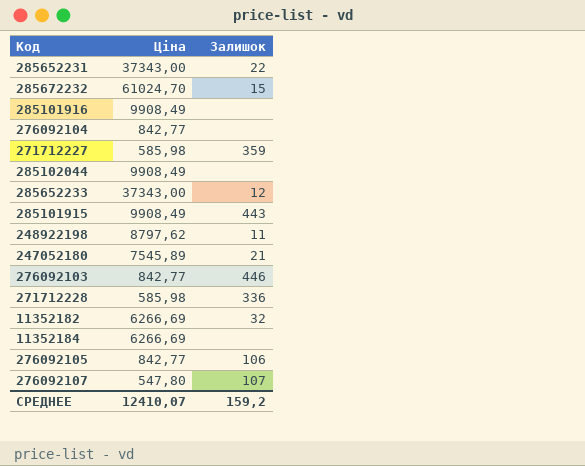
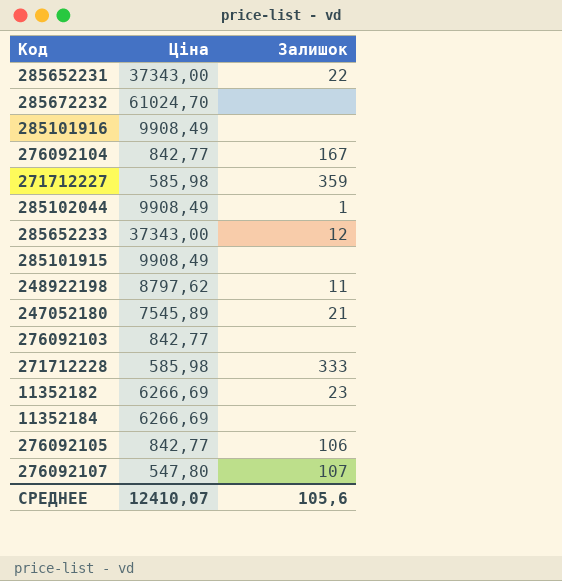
285672232 | Залишок: 15 -> none
276092104 | Залишок: none -> 167
285102044 | Залишок: none -> 1
285101915 | Залишок: 443 -> none
276092103 | Залишок: 446 -> none
271712228 | Залишок: 336 -> 333
11352182 | Залишок: 32 -> 23
СРЕДНЕЕ | Залишок: 159,2 -> 105,6

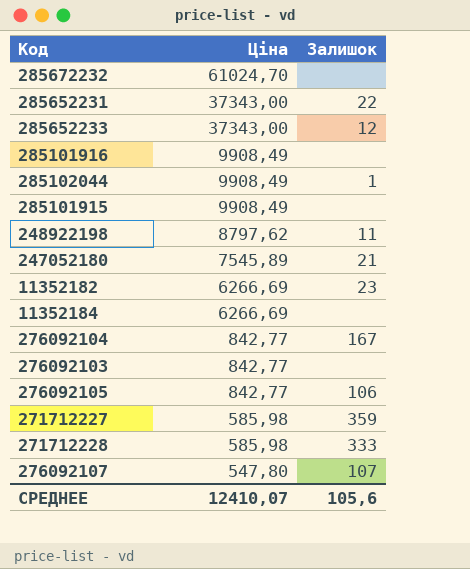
row order: none -> Ціна descending

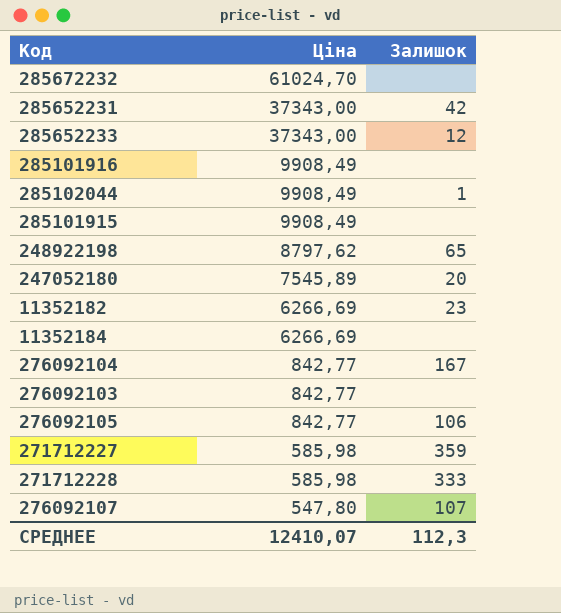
285652231 | Залишок: 22 -> 42
248922198 | Залишок: 11 -> 65
247052180 | Залишок: 21 -> 20
СРЕДНЕЕ | Залишок: 105,6 -> 112,3

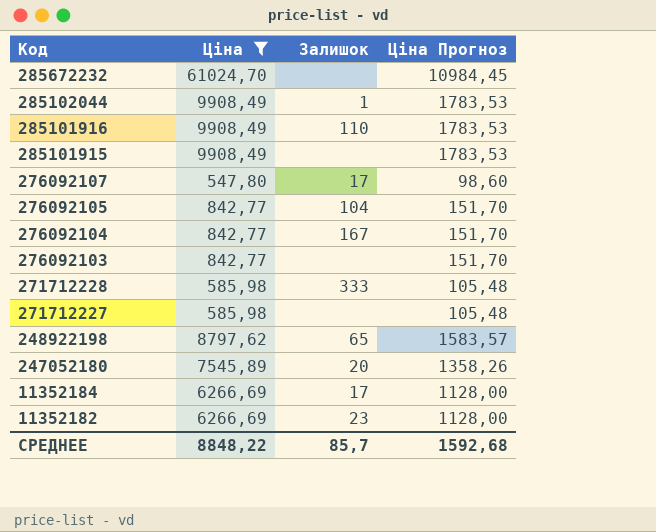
filter: none -> Ціна != 37343,00
row order: Ціна descending -> Код descending
column Ціна Прогноз | formula: none -> [Ціна] * 0,18
285101916 | Залишок: none -> 110
276092107 | Залишок: 107 -> 17
276092105 | Залишок: 106 -> 104
271712227 | Залишок: 359 -> none
11352184 | Залишок: none -> 17
СРЕДНЕЕ | Ціна: 12410,07 -> 8848,22
СРЕДНЕЕ | Залишок: 112,3 -> 85,7

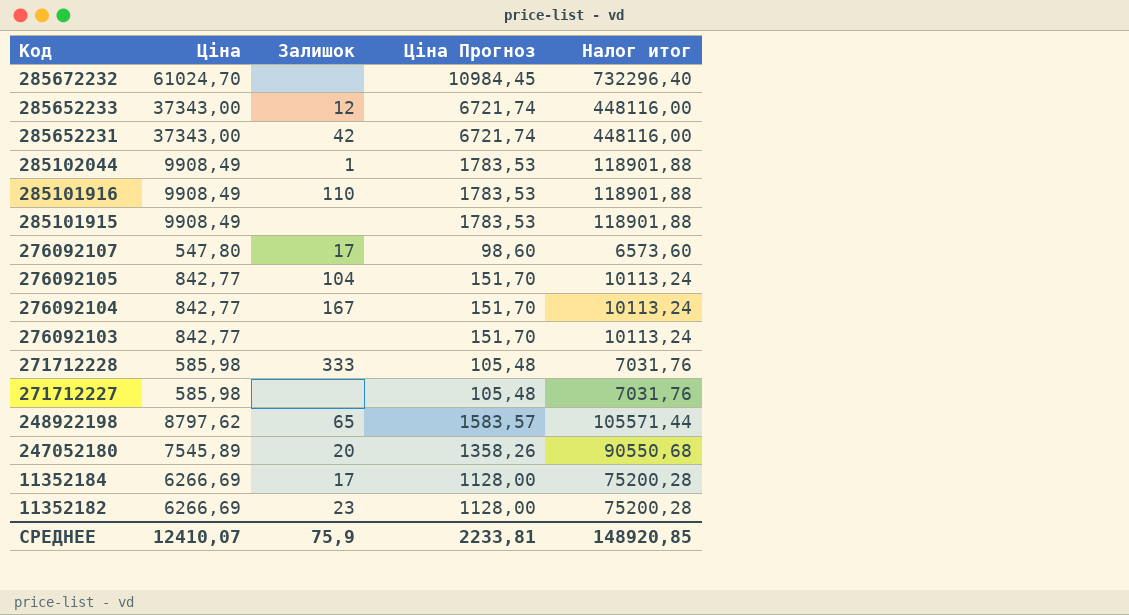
filter: Ціна != 37343,00 -> none
column Налог итог | formula: none -> [Ціна] * 12
СРЕДНЕЕ | Ціна: 8848,22 -> 12410,07
СРЕДНЕЕ | Залишок: 85,7 -> 75,9
СРЕДНЕЕ | Ціна Прогноз: 1592,68 -> 2233,81

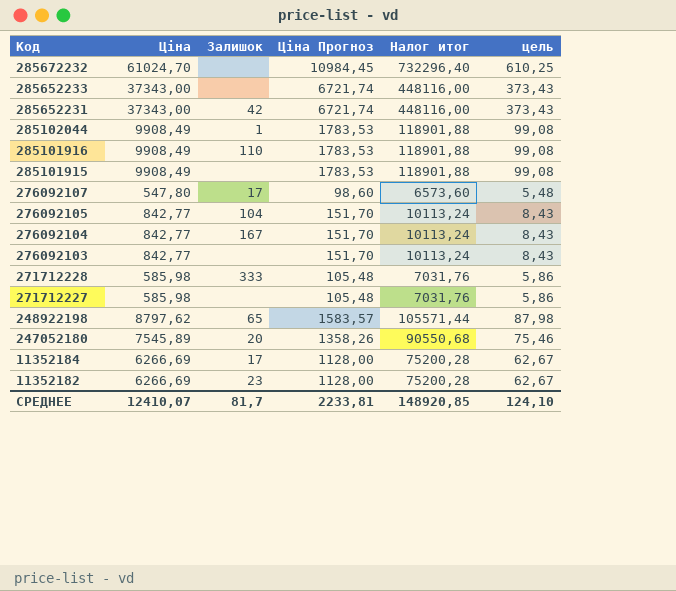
column цель | formula: none -> [Ціна] * 0,01
285652233 | Залишок: 12 -> none
СРЕДНЕЕ | Залишок: 75,9 -> 81,7

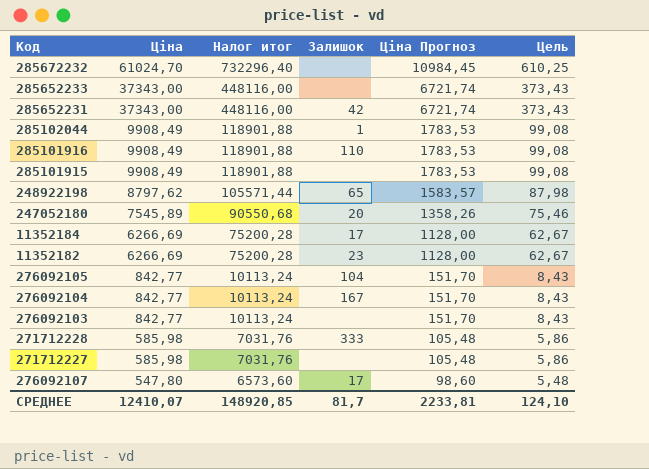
row order: Код descending -> Ціна descending
column Налог итог | position: 5 -> 3
column name: цель -> Цель

